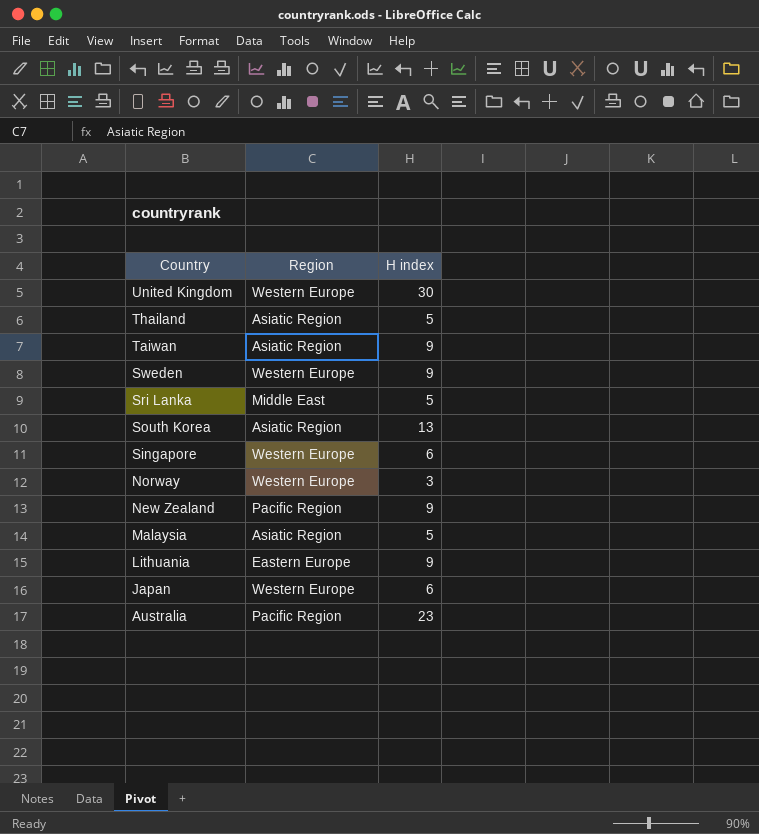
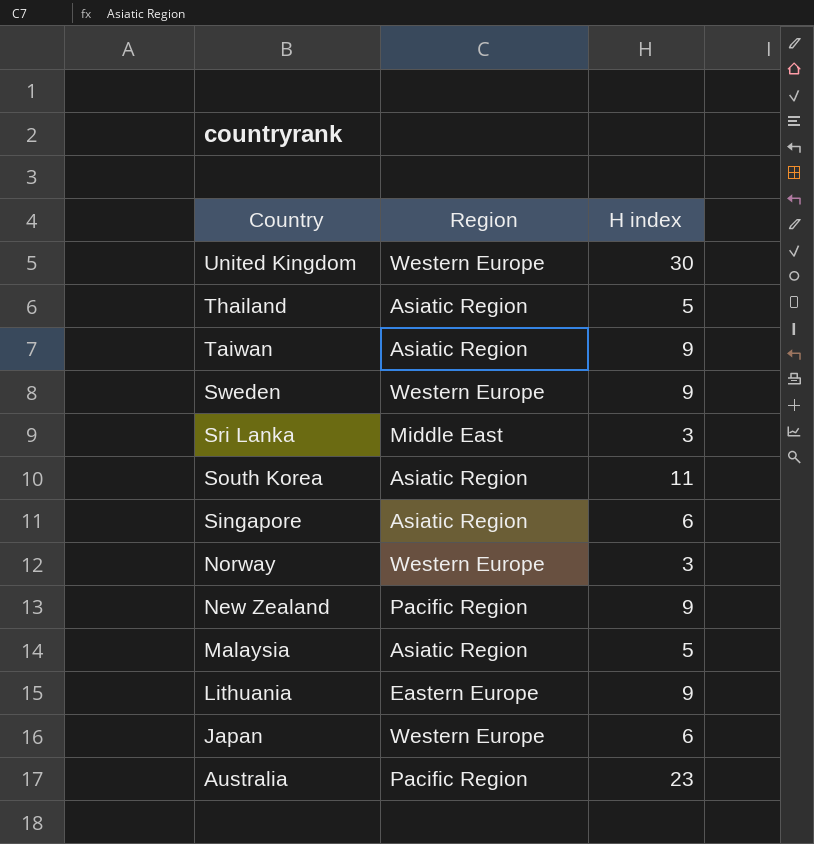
Sri Lanka | H index: 5 -> 3
South Korea | H index: 13 -> 11
Singapore | Region: Western Europe -> Asiatic Region

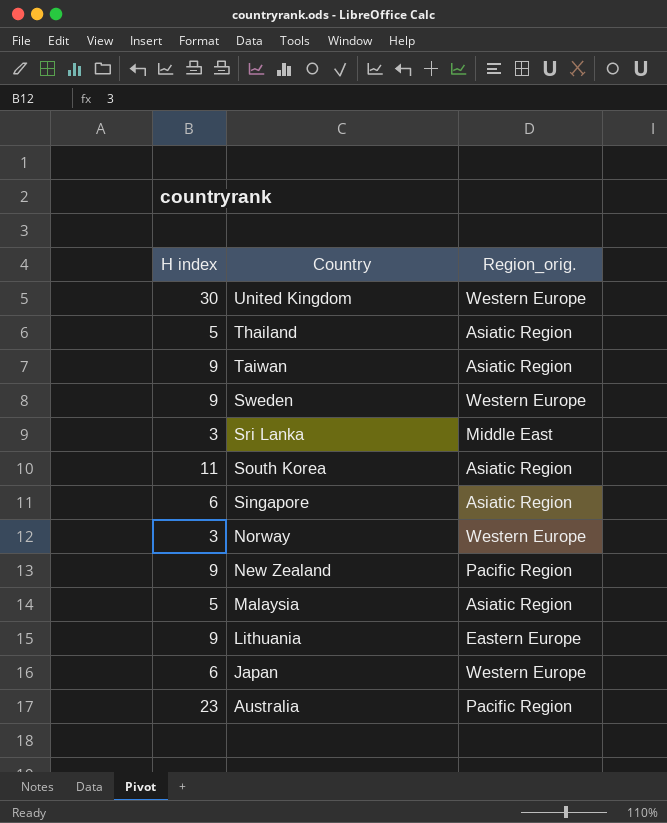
column H index | position: 3 -> 1
column name: Region -> Region_orig.

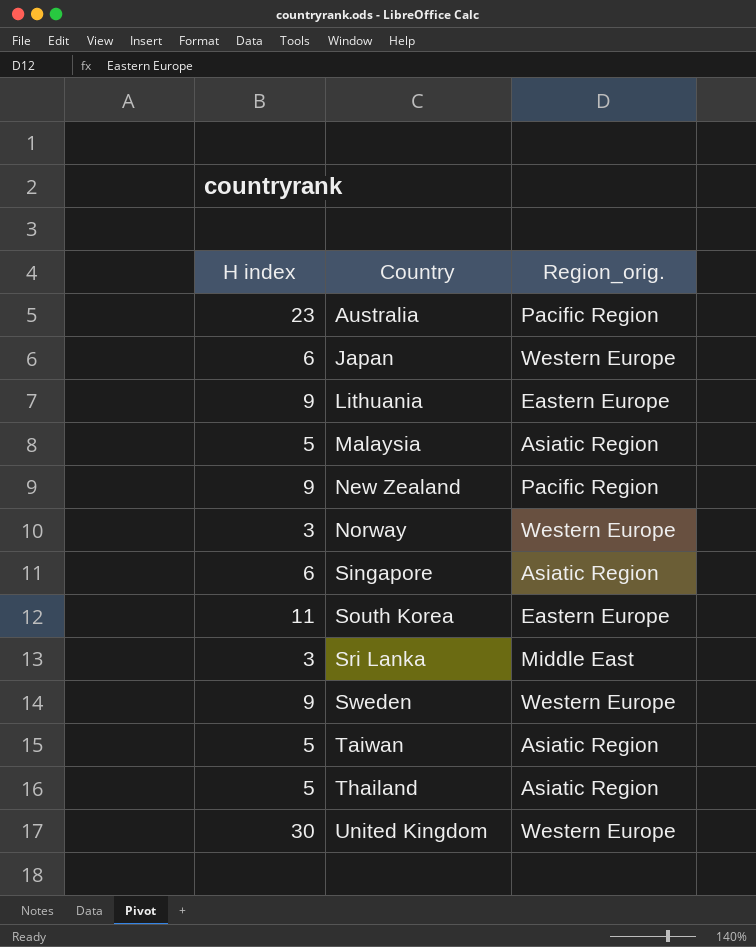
row order: Country descending -> Country ascending
South Korea | Region_orig.: Asiatic Region -> Eastern Europe
Taiwan | H index: 9 -> 5

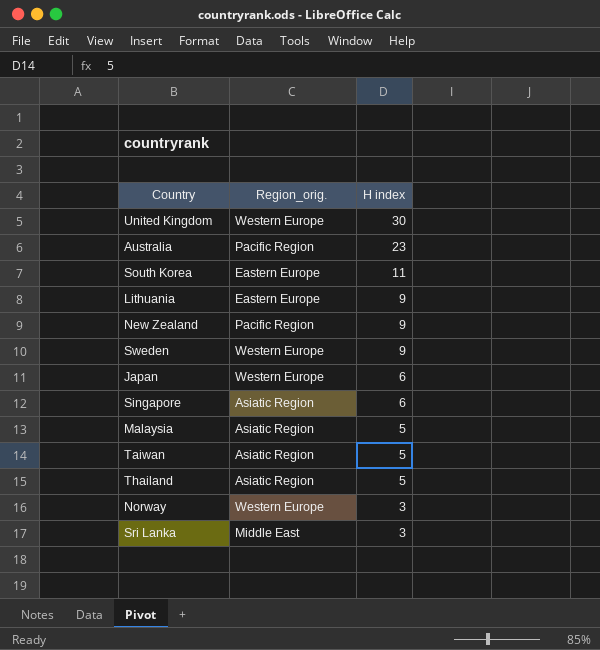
row order: Country ascending -> H index descending
column H index | position: 1 -> 3

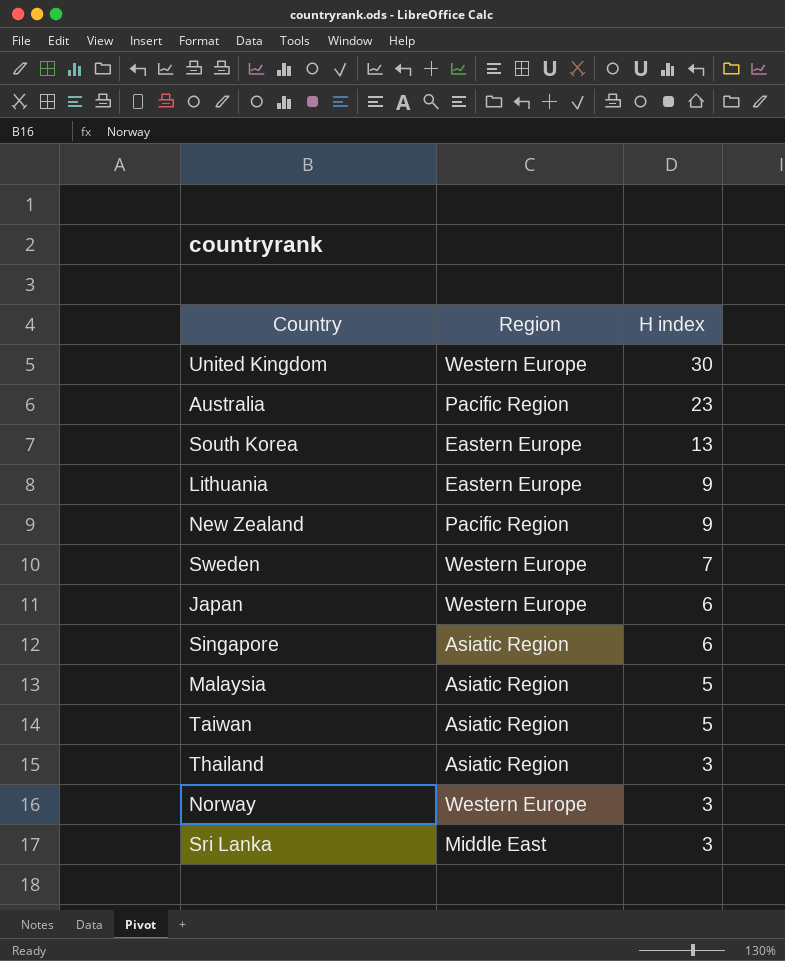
column name: Region_orig. -> Region
South Korea | H index: 11 -> 13
Sweden | H index: 9 -> 7
Thailand | H index: 5 -> 3

